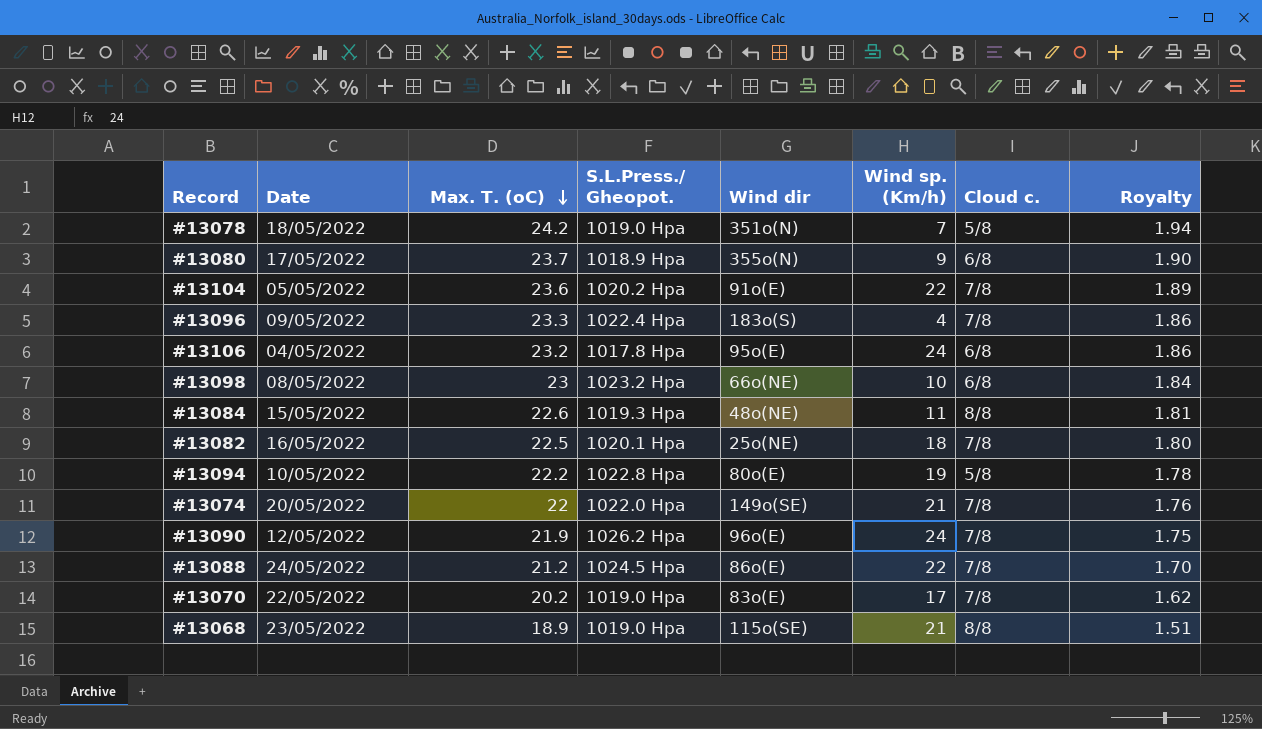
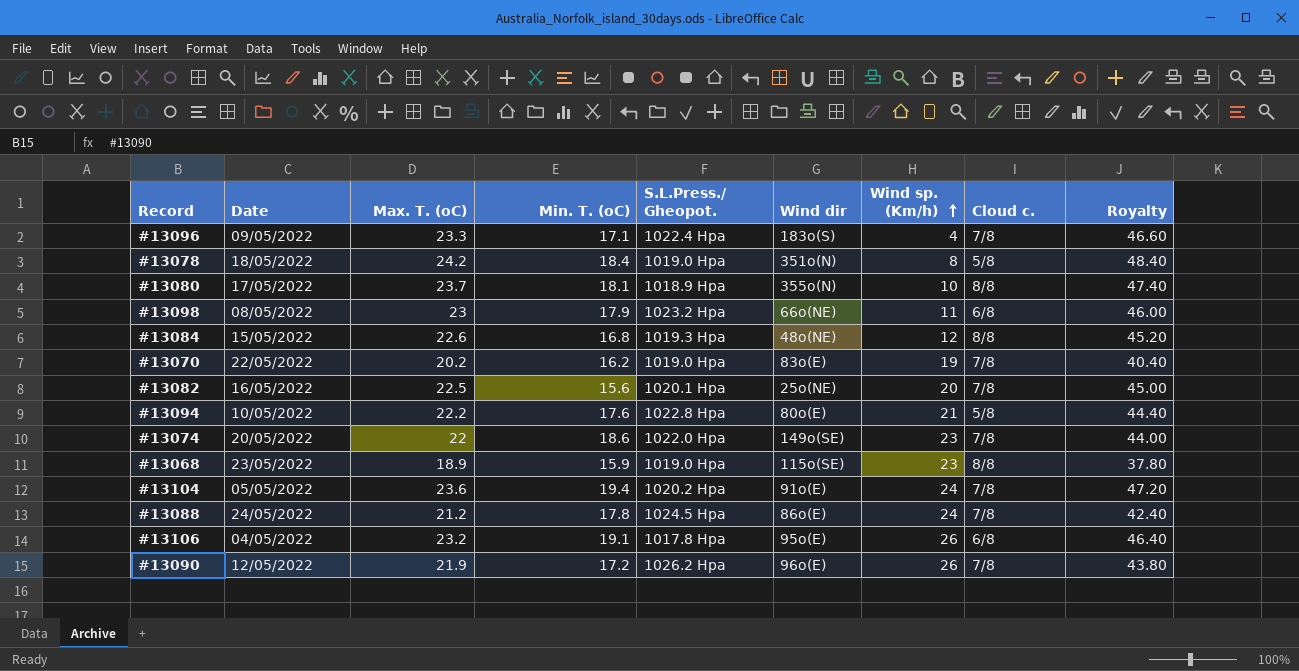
row order: Max. T. (oC) descending -> Wind sp. (Km/h) ascending
column Min. T. (oC) | position: none -> 4
column Royalty | formula: [Max. T. (oC)] * 0.08 -> [Max. T. (oC)] * 2
#13078 | Wind sp. (Km/h): 7 -> 8
#13080 | Wind sp. (Km/h): 9 -> 10
#13080 | Cloud c.: 6/8 -> 8/8
#13098 | Wind sp. (Km/h): 10 -> 11
#13084 | Wind sp. (Km/h): 11 -> 12
#13070 | Wind sp. (Km/h): 17 -> 19
#13082 | Wind sp. (Km/h): 18 -> 20
#13094 | Wind sp. (Km/h): 19 -> 21
#13074 | Wind sp. (Km/h): 21 -> 23
#13068 | Wind sp. (Km/h): 21 -> 23
#13104 | Wind sp. (Km/h): 22 -> 24
#13088 | Wind sp. (Km/h): 22 -> 24
#13106 | Wind sp. (Km/h): 24 -> 26
#13090 | Wind sp. (Km/h): 24 -> 26

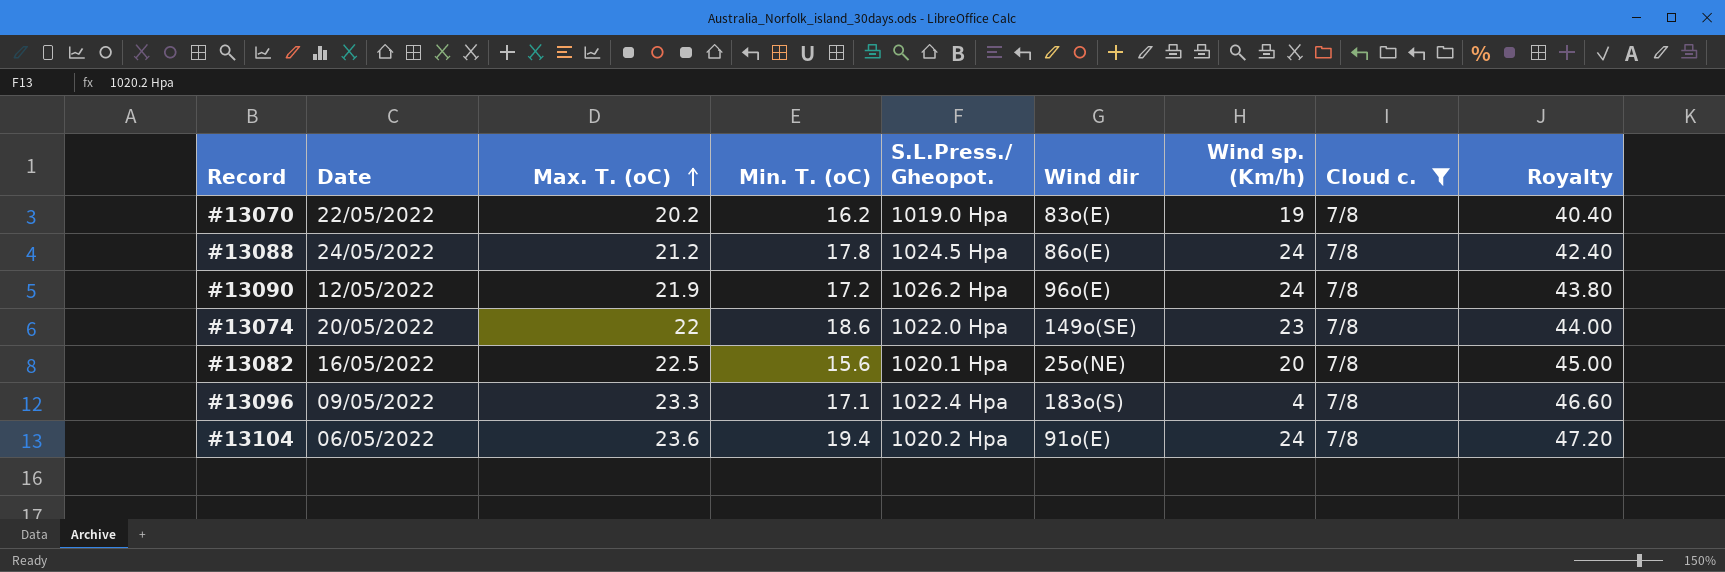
filter: none -> Cloud c. = 7/8
row order: Wind sp. (Km/h) ascending -> Max. T. (oC) ascending
#13090 | Wind sp. (Km/h): 26 -> 24
#13104 | Date: 05/05/2022 -> 06/05/2022

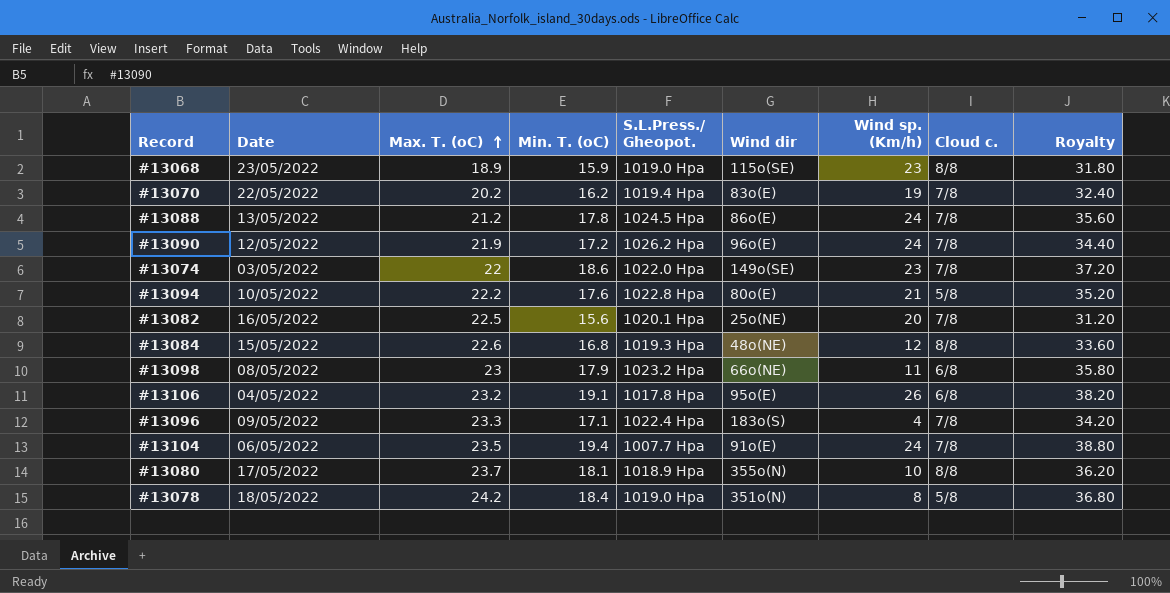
filter: Cloud c. = 7/8 -> none
column Royalty | formula: [Max. T. (oC)] * 2 -> [Min. T. (oC)] * 2
#13070 | S.L.Press./ Gheopot.: 1019.0 Hpa -> 1019.4 Hpa
#13088 | Date: 24/05/2022 -> 13/05/2022
#13074 | Date: 20/05/2022 -> 03/05/2022
#13104 | Max. T. (oC): 23.6 -> 23.5
#13104 | S.L.Press./ Gheopot.: 1020.2 Hpa -> 1007.7 Hpa

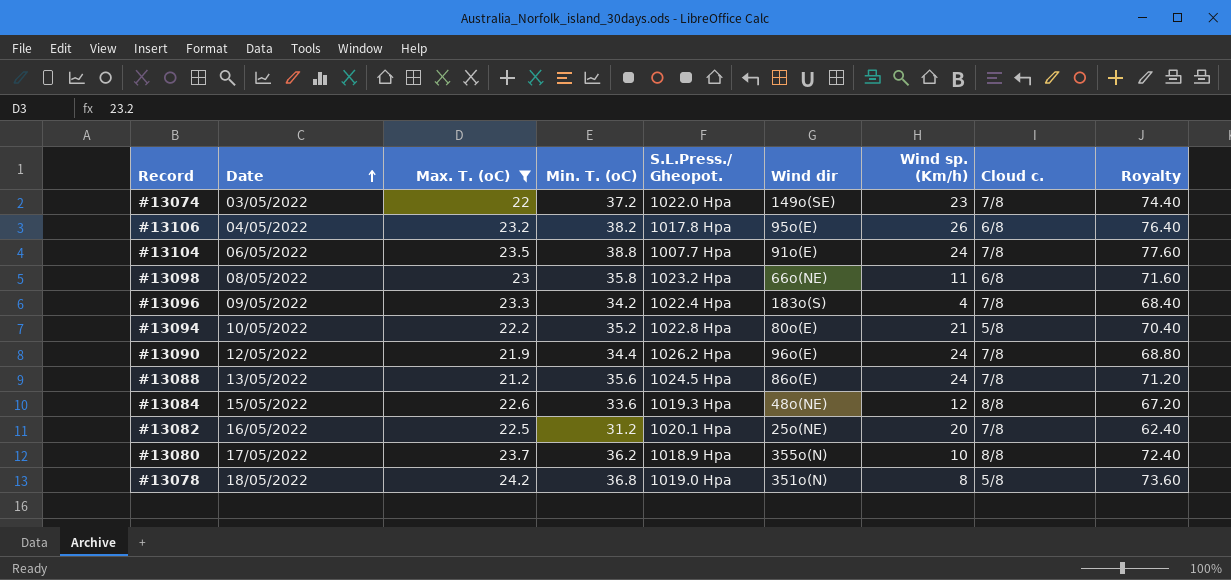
filter: none -> Max. T. (oC) >= 21.2
row order: Max. T. (oC) ascending -> Date ascending
#13074 | Min. T. (oC): 18.6 -> 37.2
#13074 | Royalty: 37.20 -> 74.40
#13106 | Min. T. (oC): 19.1 -> 38.2
#13106 | Royalty: 38.20 -> 76.40
#13104 | Min. T. (oC): 19.4 -> 38.8
#13104 | Royalty: 38.80 -> 77.60
#13098 | Min. T. (oC): 17.9 -> 35.8
#13098 | Royalty: 35.80 -> 71.60
#13096 | Min. T. (oC): 17.1 -> 34.2
#13096 | Royalty: 34.20 -> 68.40
#13094 | Min. T. (oC): 17.6 -> 35.2
#13094 | Royalty: 35.20 -> 70.40
#13090 | Min. T. (oC): 17.2 -> 34.4
#13090 | Royalty: 34.40 -> 68.80
#13088 | Min. T. (oC): 17.8 -> 35.6
#13088 | Royalty: 35.60 -> 71.20
#13084 | Min. T. (oC): 16.8 -> 33.6
#13084 | Royalty: 33.60 -> 67.20
#13082 | Min. T. (oC): 15.6 -> 31.2
#13082 | Royalty: 31.20 -> 62.40
#13080 | Min. T. (oC): 18.1 -> 36.2
#13080 | Royalty: 36.20 -> 72.40
#13078 | Min. T. (oC): 18.4 -> 36.8
#13078 | Royalty: 36.80 -> 73.60

